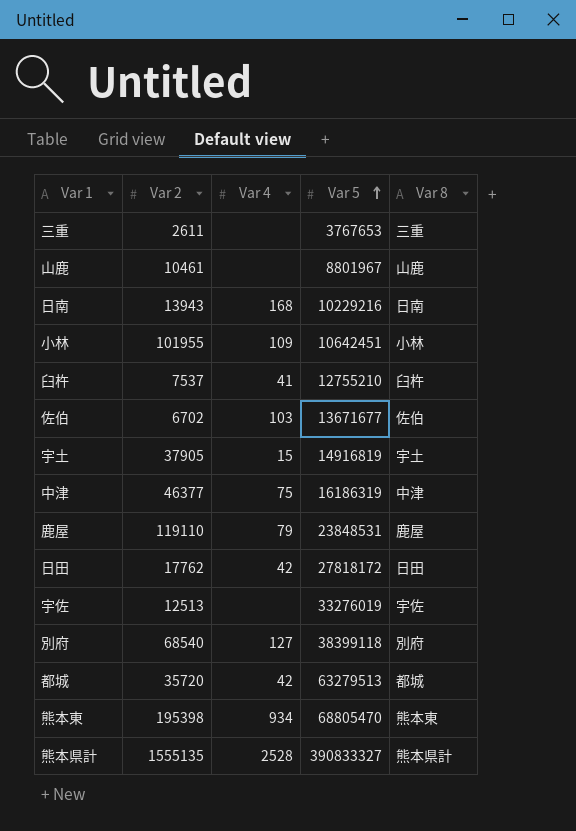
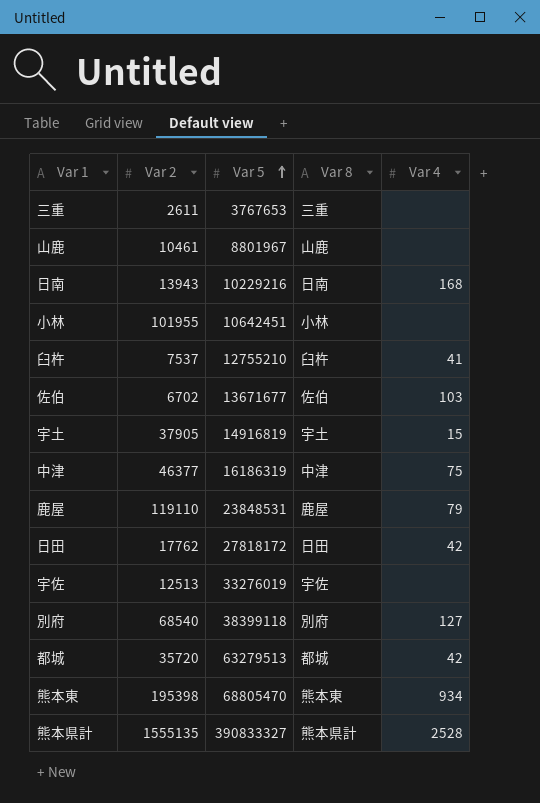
column Var 4 | position: 3 -> 5
小林 | Var 4: 109 -> none

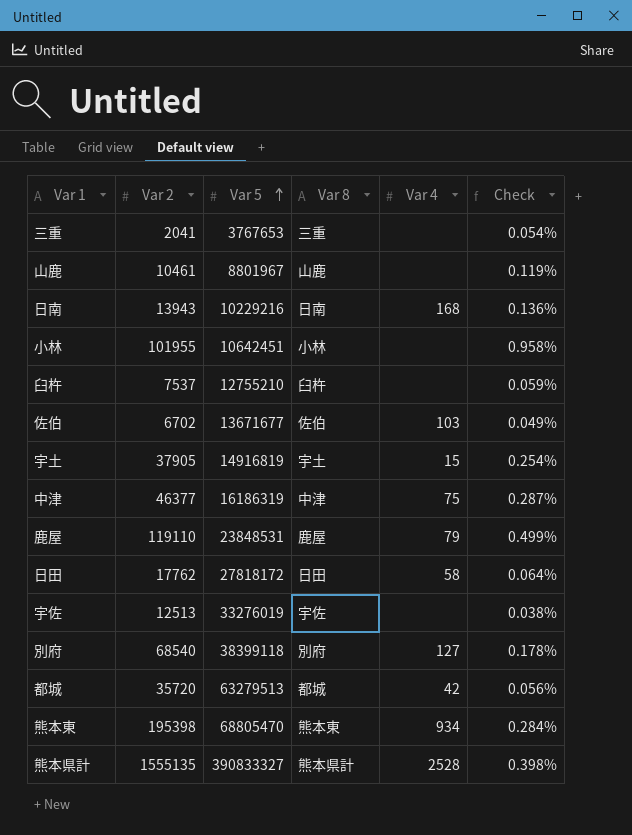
column Check | formula: none -> [Var 2] / [Var 5]
三重 | Var 2: 2611 -> 2041
臼杵 | Var 4: 41 -> none
日田 | Var 4: 42 -> 58

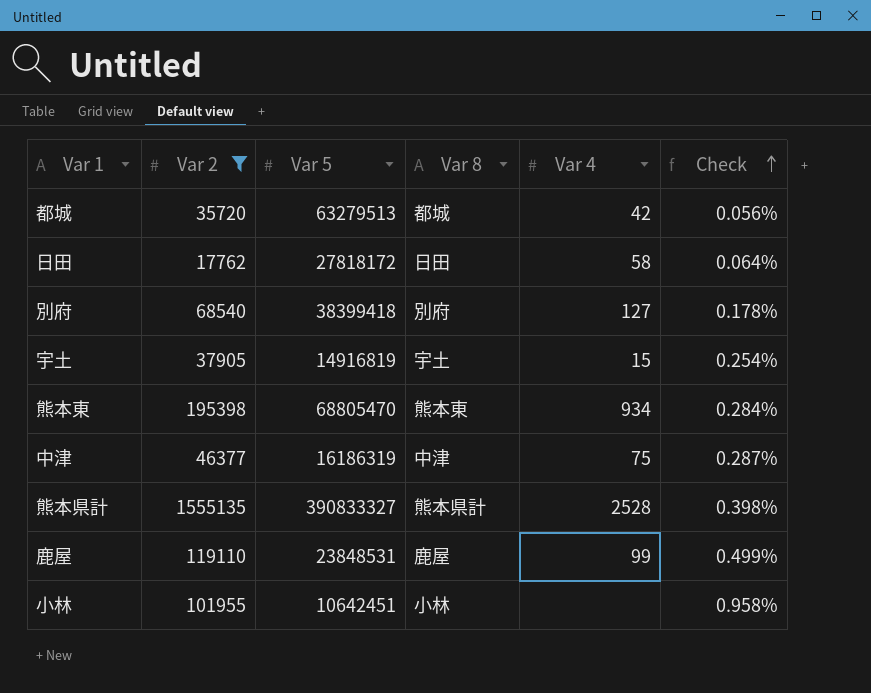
filter: none -> Var 2 >= 17762
row order: Var 5 ascending -> Check ascending
別府 | Var 5: 38399118 -> 38399418
鹿屋 | Var 4: 79 -> 99

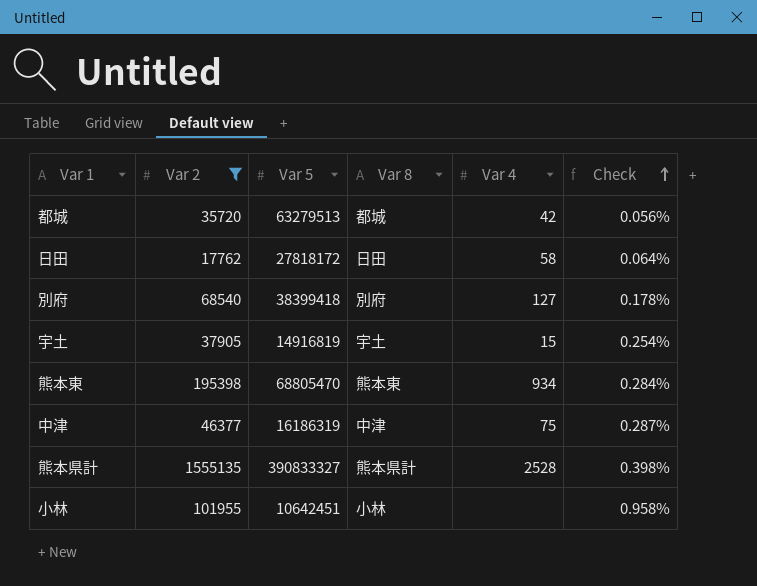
row 鹿屋: 119110 | 23848531 | 鹿屋 | 99 | 0.499% -> none

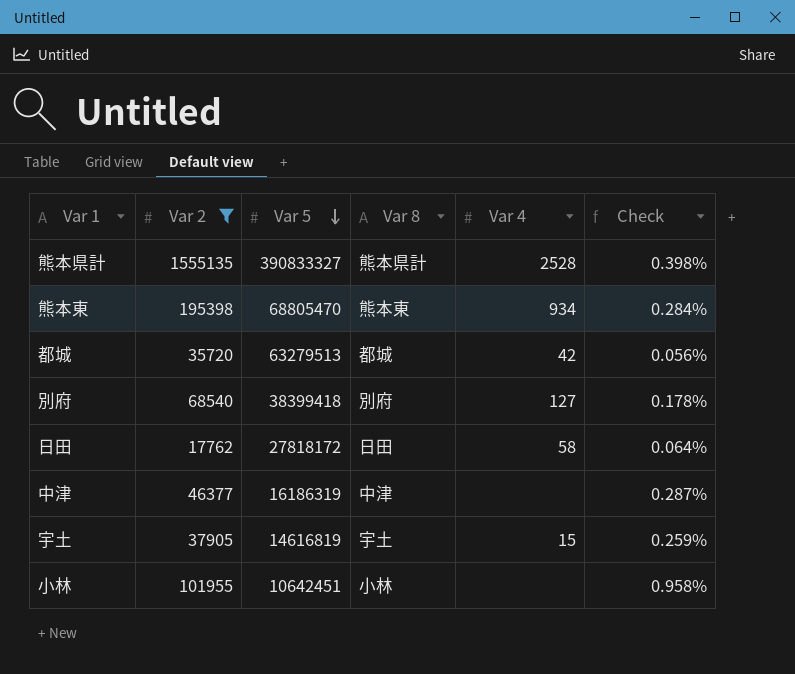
row order: Check ascending -> Var 5 descending
中津 | Var 4: 75 -> none
宇土 | Var 5: 14916819 -> 14616819
宇土 | Check: 0.254% -> 0.259%

